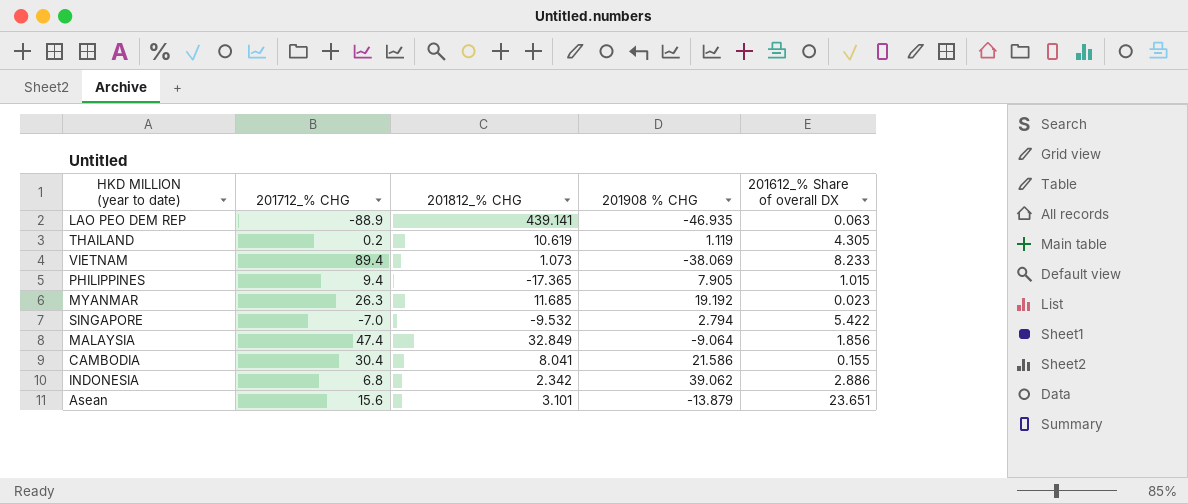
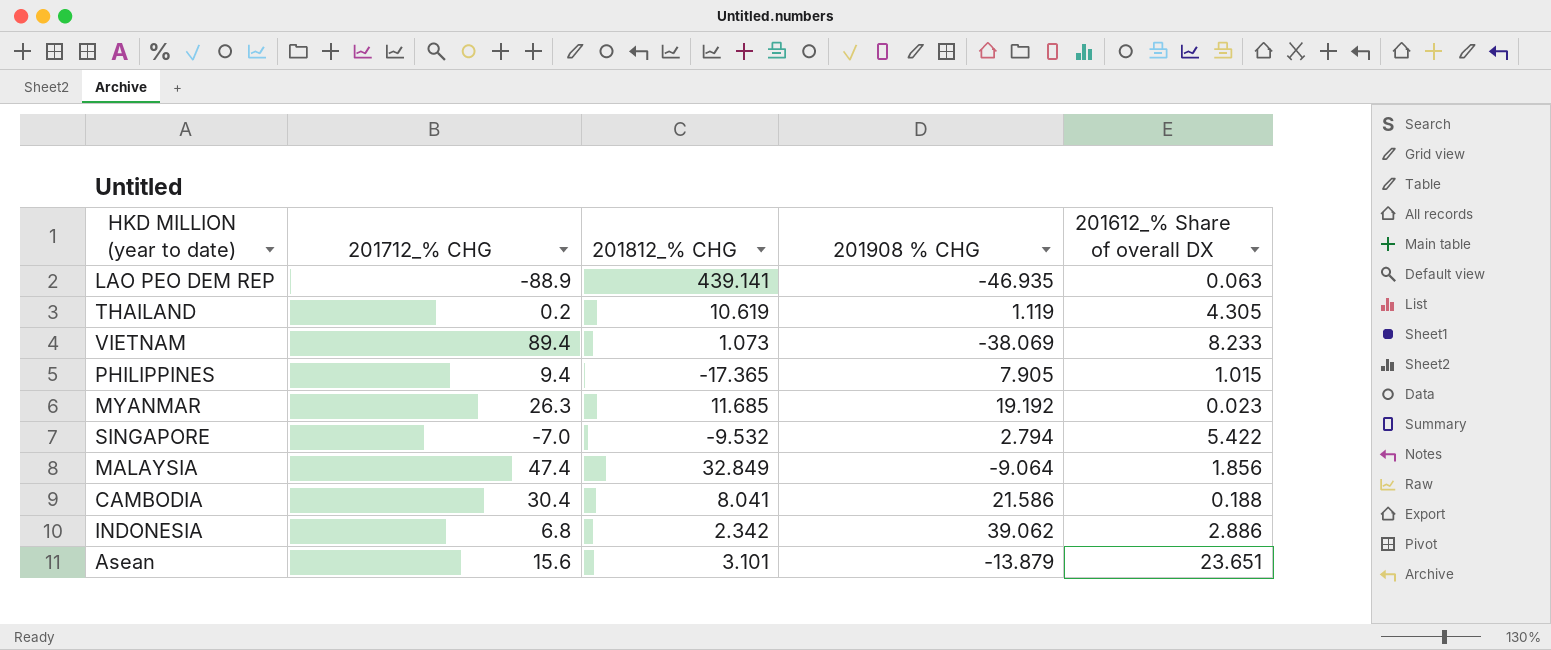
CAMBODIA | 201612_% Share of overall DX: 0.155 -> 0.188

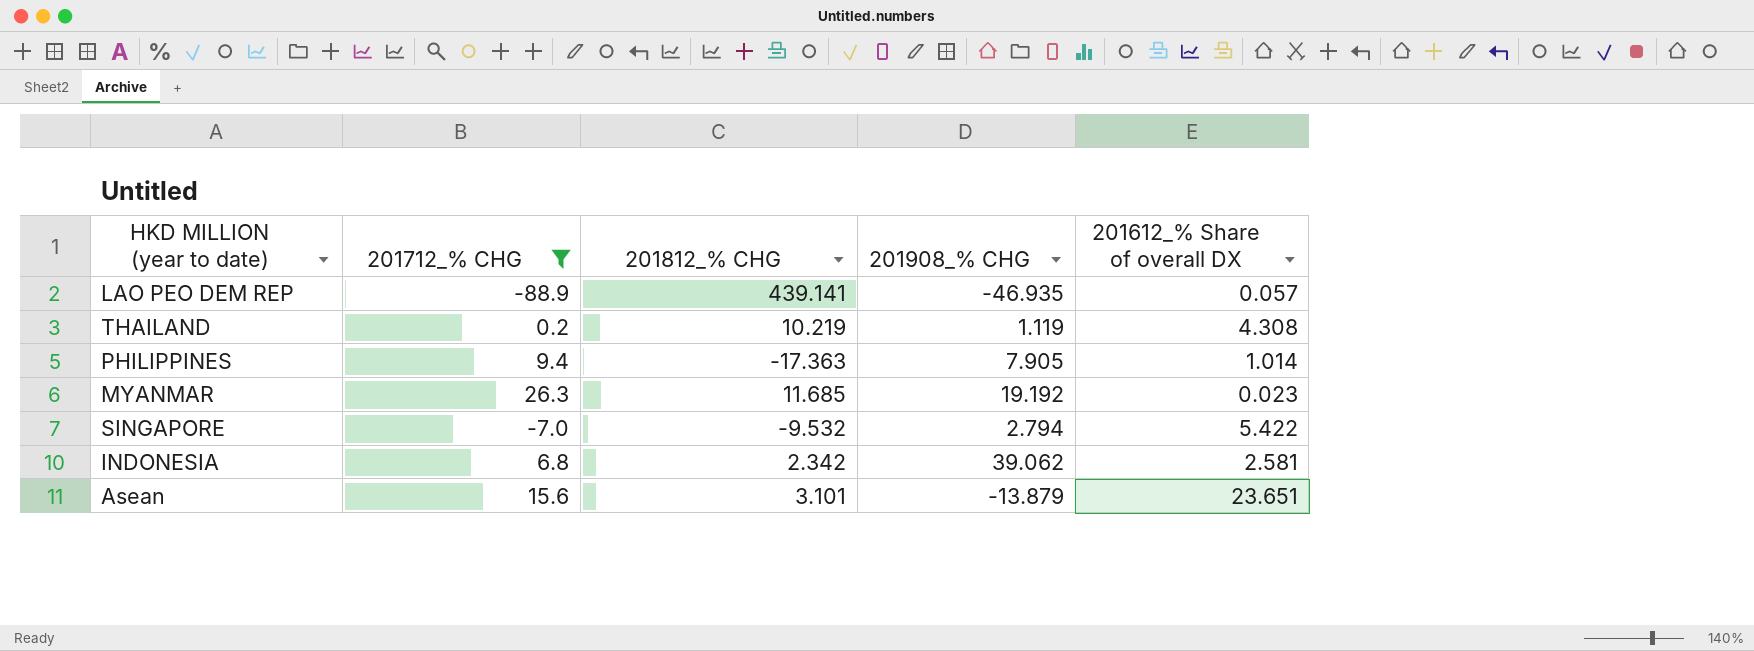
filter: none -> 201712_% CHG <= 26.3
column name: 201908 % CHG -> 201908_% CHG
LAO PEO DEM REP | 201612_% Share of overall DX: 0.063 -> 0.057
THAILAND | 201812_% CHG: 10.619 -> 10.219
THAILAND | 201612_% Share of overall DX: 4.305 -> 4.308
PHILIPPINES | 201812_% CHG: -17.365 -> -17.363
PHILIPPINES | 201612_% Share of overall DX: 1.015 -> 1.014
INDONESIA | 201612_% Share of overall DX: 2.886 -> 2.581

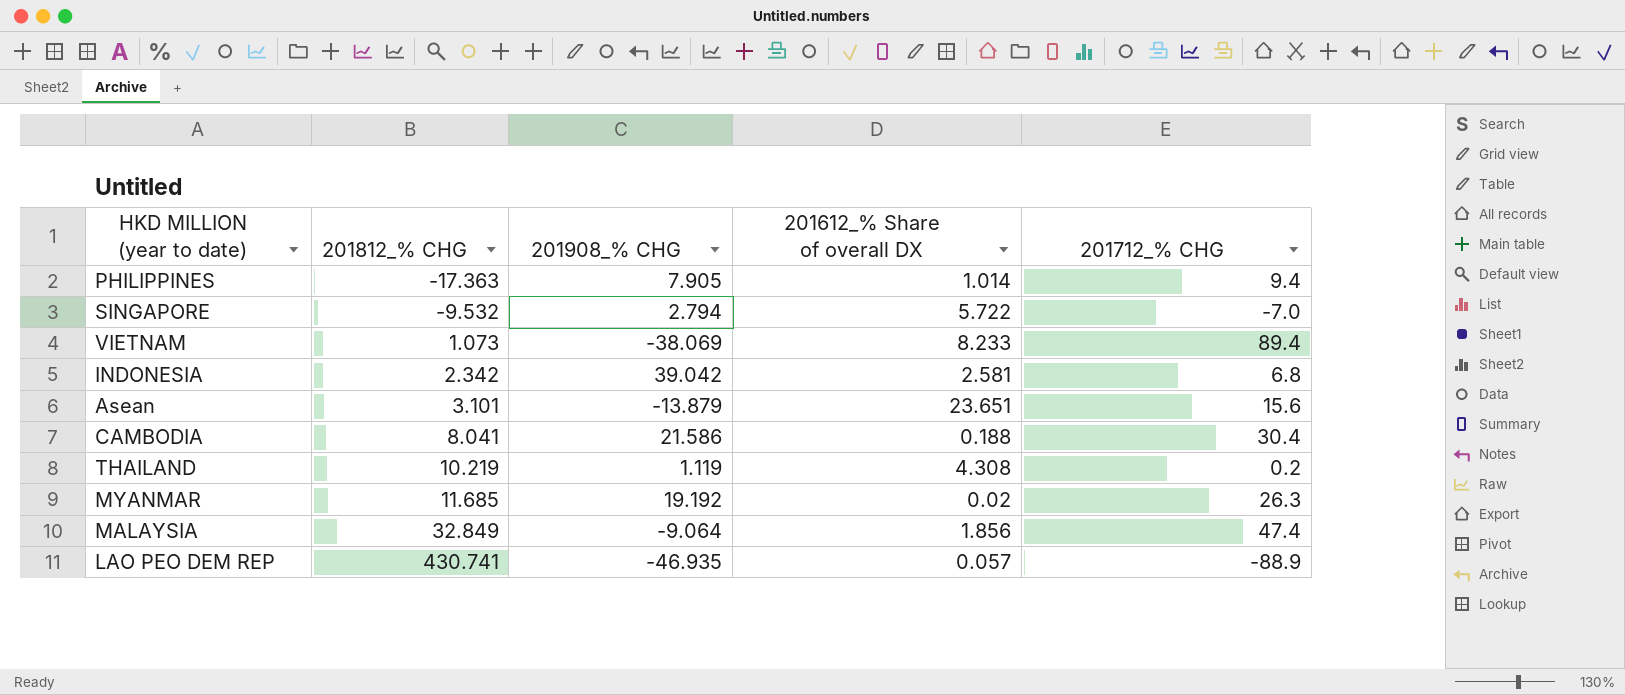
filter: 201712_% CHG <= 26.3 -> none
row order: none -> 201812_% CHG ascending
column 201712_% CHG | position: 2 -> 5
SINGAPORE | 201612_% Share of overall DX: 5.422 -> 5.722
INDONESIA | 201908_% CHG: 39.062 -> 39.042
MYANMAR | 201612_% Share of overall DX: 0.023 -> 0.02
LAO PEO DEM REP | 201812_% CHG: 439.141 -> 430.741

